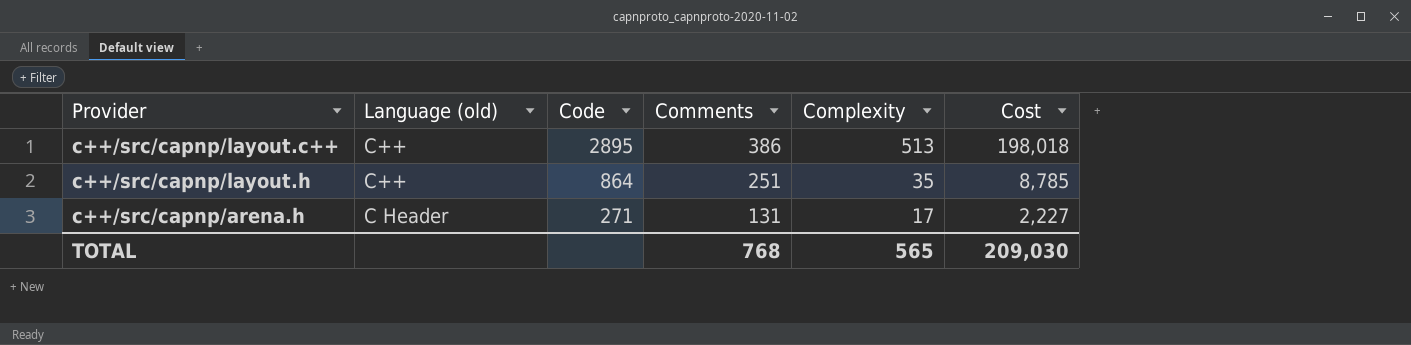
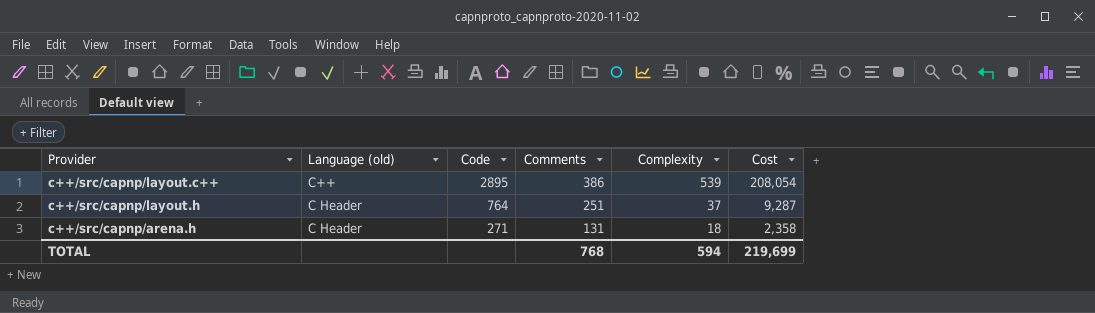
c++/src/capnp/layout.c++ | Complexity: 513 -> 539
c++/src/capnp/layout.c++ | Cost: 198,018 -> 208,054
c++/src/capnp/layout.h | Language (old): C++ -> C Header
c++/src/capnp/layout.h | Code: 864 -> 764
c++/src/capnp/layout.h | Complexity: 35 -> 37
c++/src/capnp/layout.h | Cost: 8,785 -> 9,287
c++/src/capnp/arena.h | Complexity: 17 -> 18
c++/src/capnp/arena.h | Cost: 2,227 -> 2,358
TOTAL | Complexity: 565 -> 594
TOTAL | Cost: 209,030 -> 219,699

